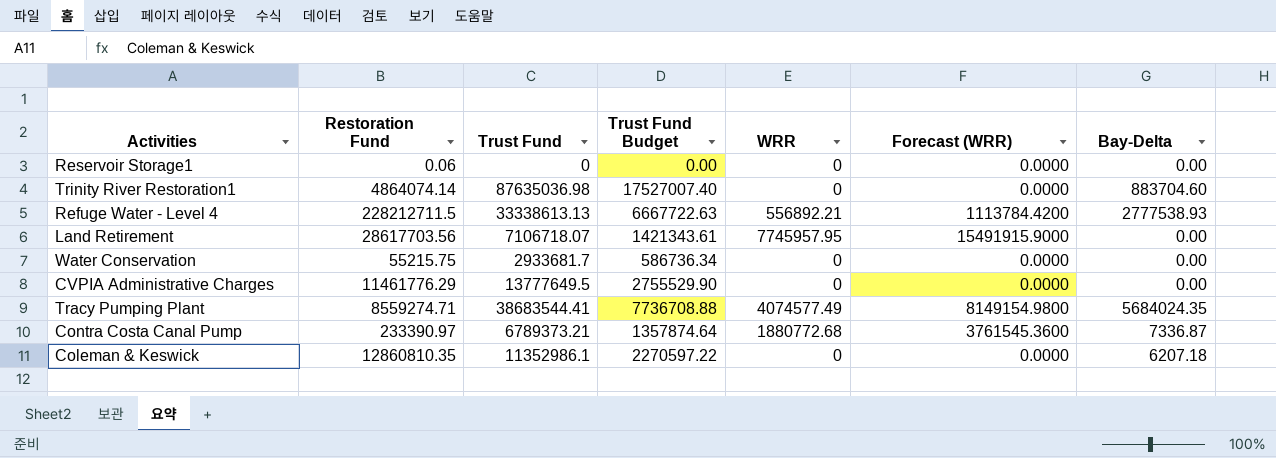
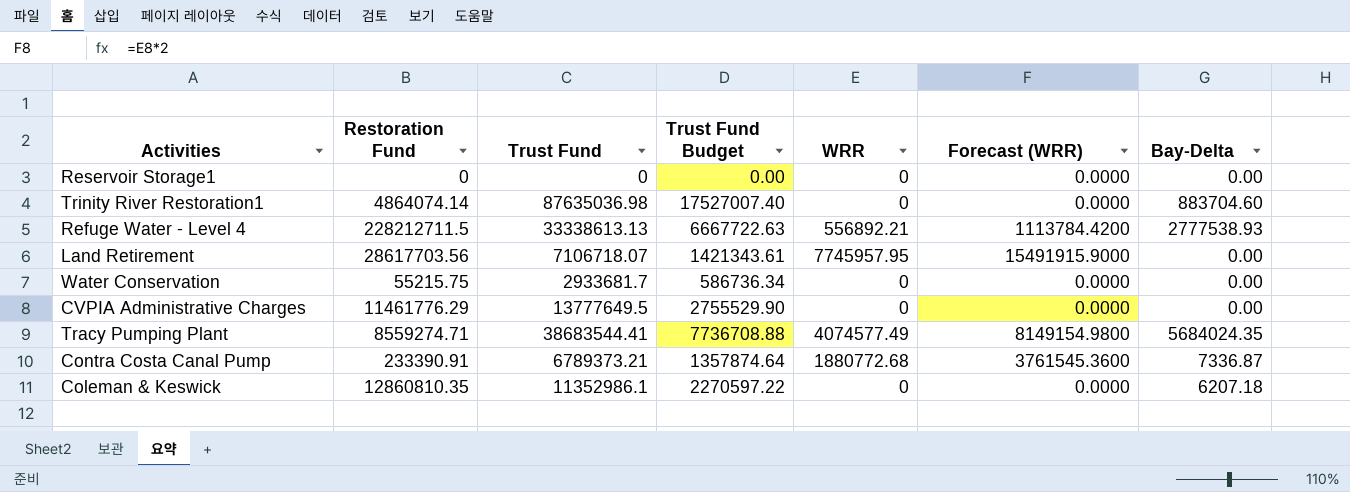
Reservoir Storage1 | Restoration Fund: 0.06 -> 0
Contra Costa Canal Pump | Restoration Fund: 233390.97 -> 233390.91

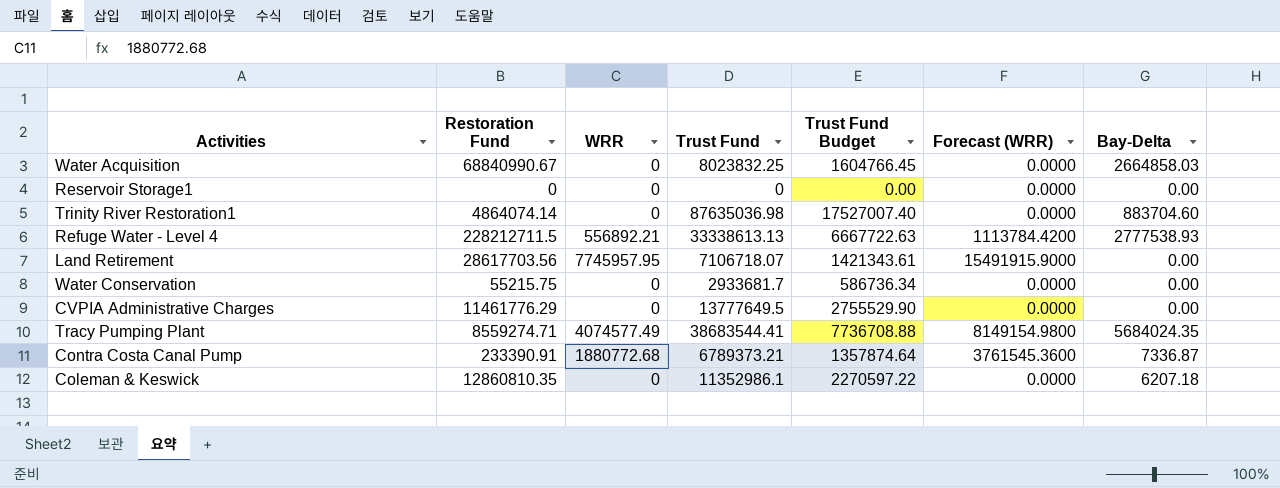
column WRR | position: 5 -> 3
row Water Acquisition: none -> 68840990.67 | 0 | 8023832.25 | 1604766.45 | 0.0000 | 2664858.03

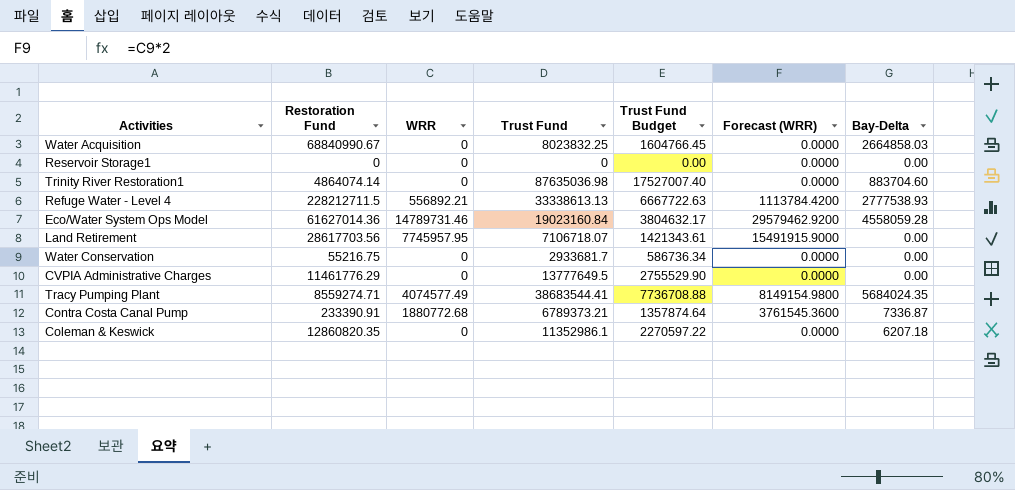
row Eco/Water System Ops Model: none -> 61627014.36 | 14789731.46 | 19023160.84 | 3804632.17 | 29579462.9200 | 4558059.28
Water Conservation | Restoration Fund: 55215.75 -> 55216.75
Coleman & Keswick | Restoration Fund: 12860810.35 -> 12860820.35

